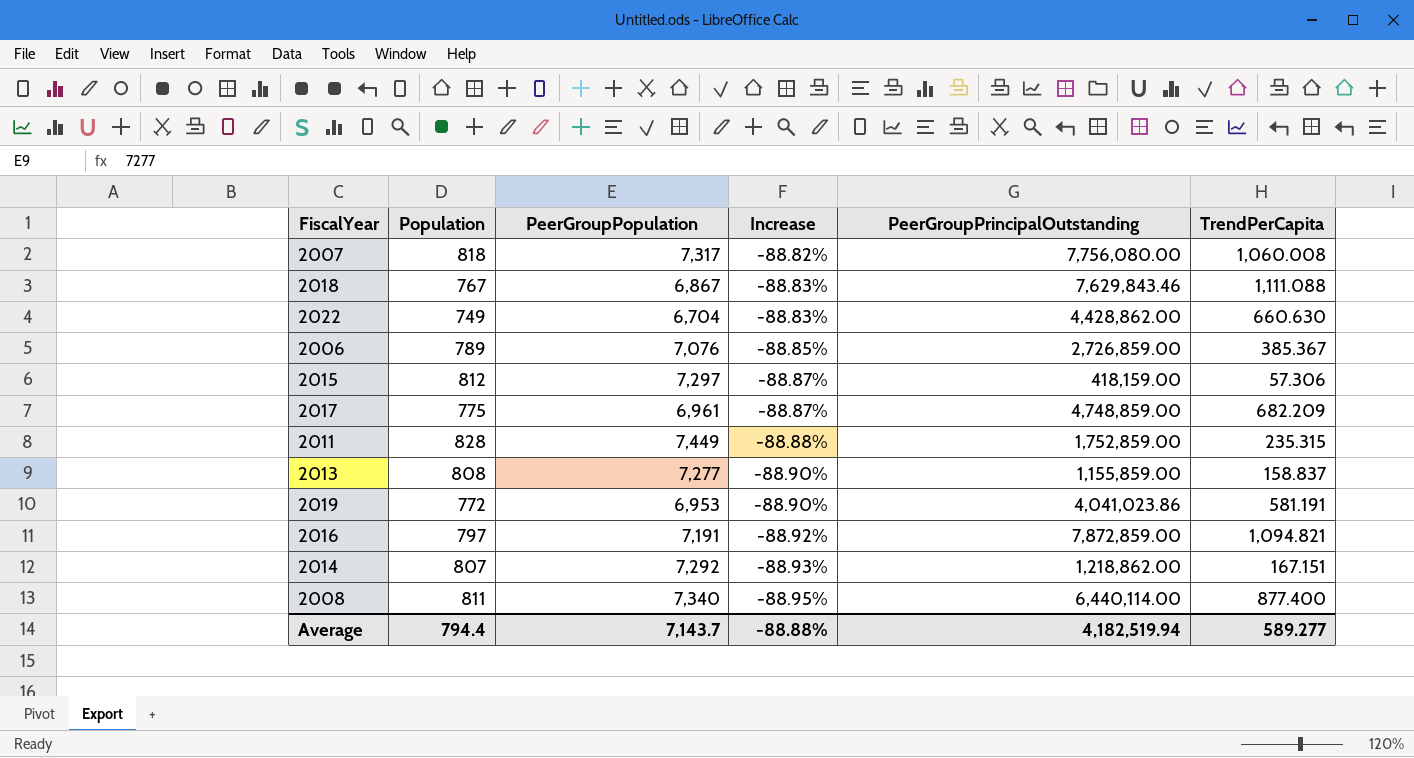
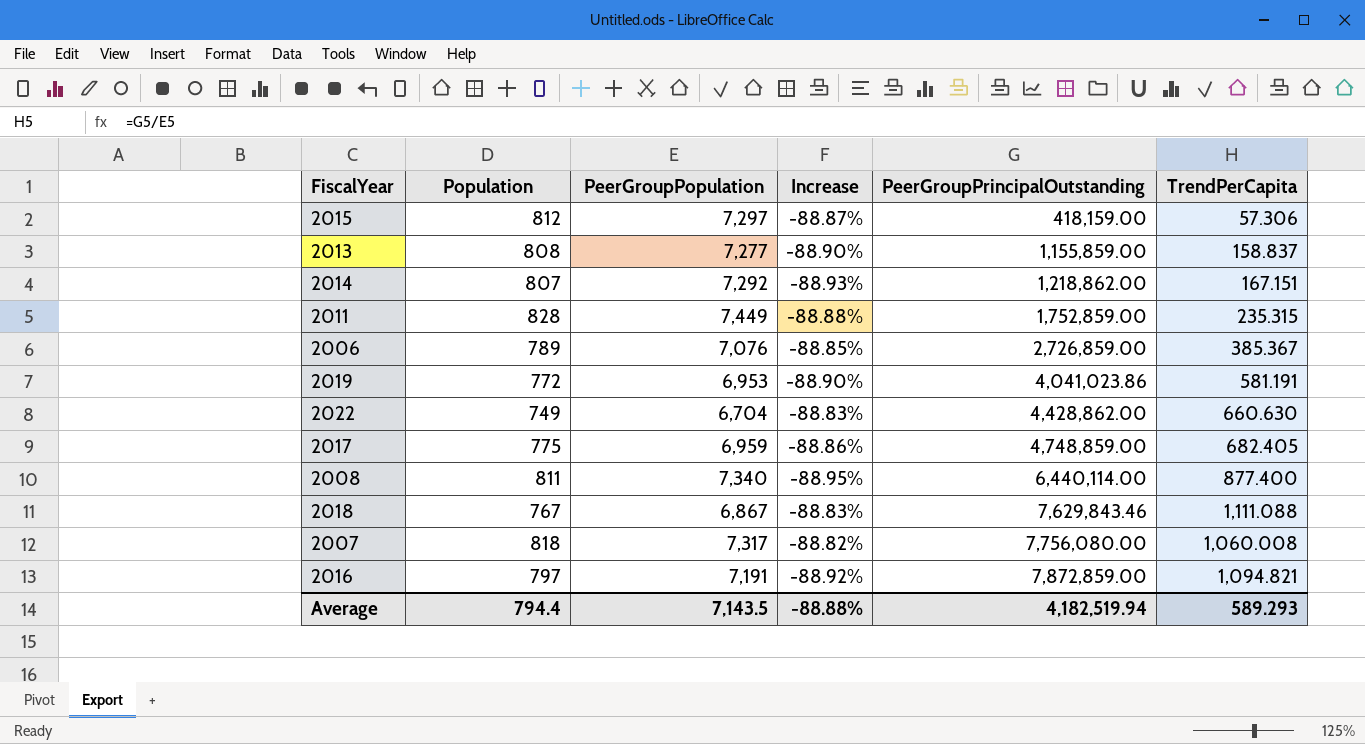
row order: Increase descending -> PeerGroupPrincipalOutstanding ascending
2017 | PeerGroupPopulation: 6,961 -> 6,959
2017 | Increase: -88.87% -> -88.86%
2017 | TrendPerCapita: 682.209 -> 682.405
Average | PeerGroupPopulation: 7,143.7 -> 7,143.5
Average | TrendPerCapita: 589.277 -> 589.293

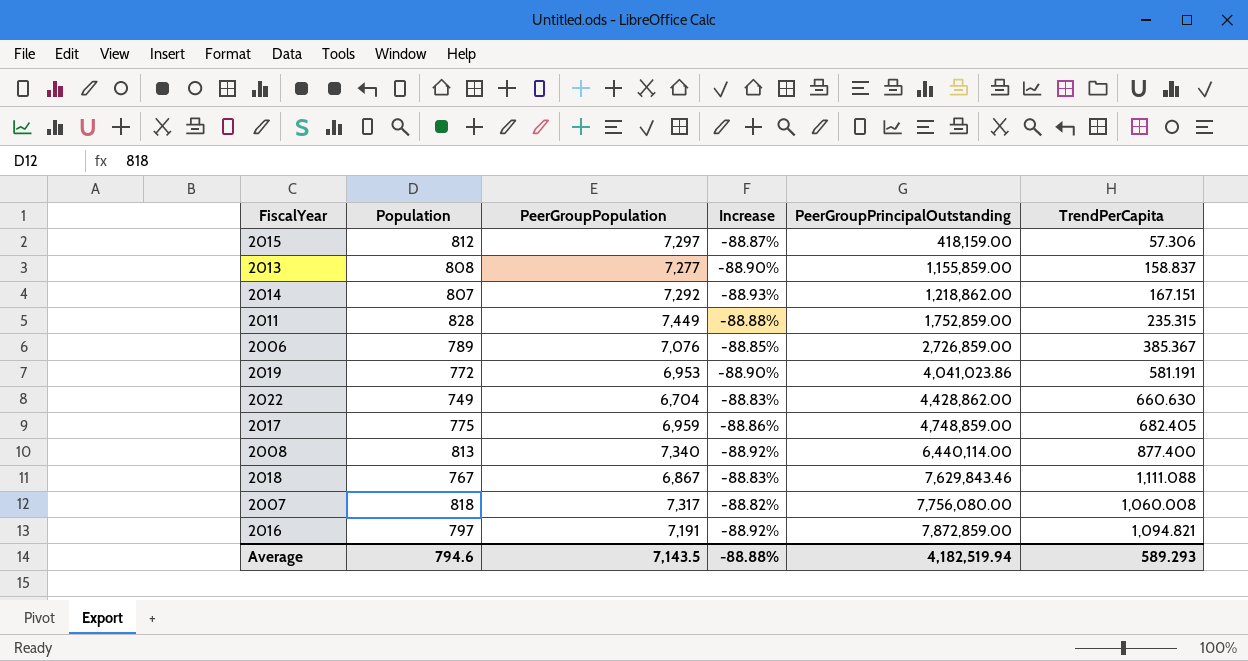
2008 | Population: 811 -> 813
2008 | Increase: -88.95% -> -88.92%
Average | Population: 794.4 -> 794.6

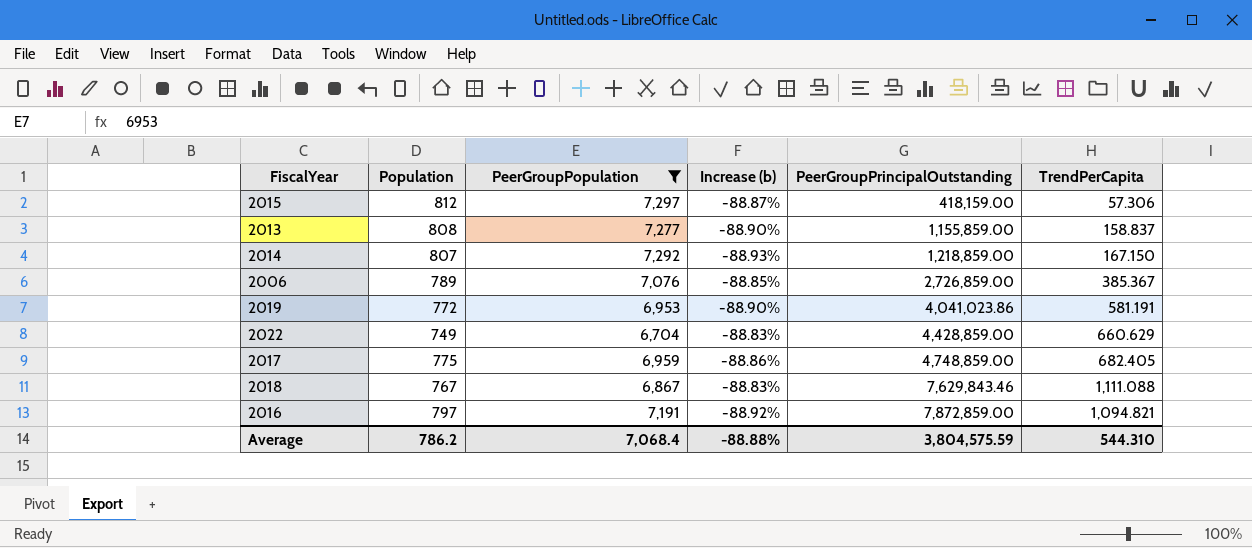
filter: none -> PeerGroupPopulation <= 7,297
column name: Increase -> Increase (b)
2014 | PeerGroupPrincipalOutstanding: 1,218,862.00 -> 1,218,859.00
2014 | TrendPerCapita: 167.151 -> 167.150
2022 | PeerGroupPrincipalOutstanding: 4,428,862.00 -> 4,428,859.00
2022 | TrendPerCapita: 660.630 -> 660.629
Average | Population: 794.6 -> 786.2
Average | PeerGroupPopulation: 7,143.5 -> 7,068.4
Average | PeerGroupPrincipalOutstanding: 4,182,519.94 -> 3,804,575.59
Average | TrendPerCapita: 589.293 -> 544.310

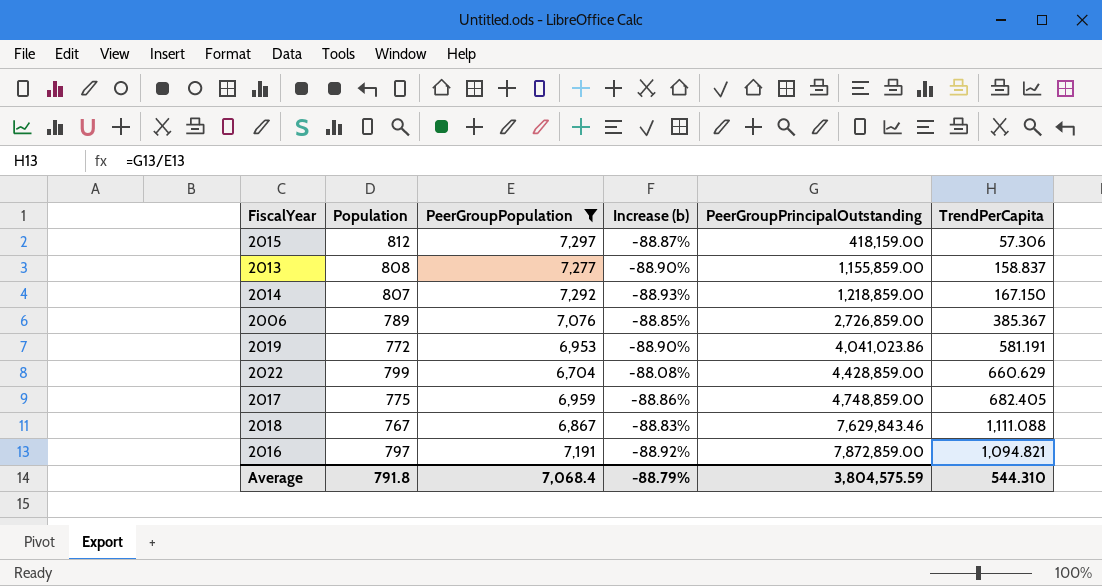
2022 | Population: 749 -> 799
2022 | Increase (b): -88.83% -> -88.08%
Average | Population: 786.2 -> 791.8
Average | Increase (b): -88.88% -> -88.79%

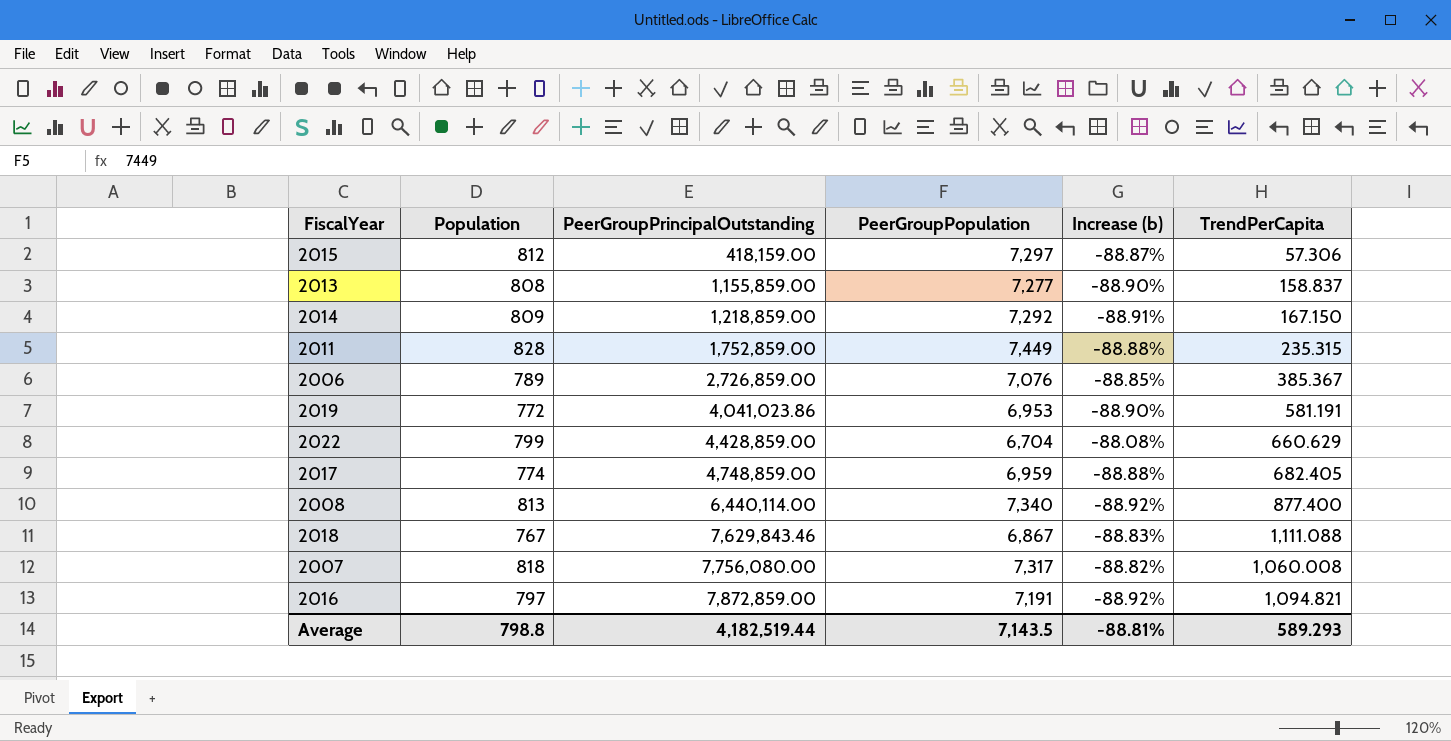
filter: PeerGroupPopulation <= 7,297 -> none
column PeerGroupPrincipalOutstanding | position: 5 -> 3
2014 | Population: 807 -> 809
2014 | Increase (b): -88.93% -> -88.91%
2017 | Population: 775 -> 774
2017 | Increase (b): -88.86% -> -88.88%
Average | Population: 791.8 -> 798.8
Average | PeerGroupPrincipalOutstanding: 3,804,575.59 -> 4,182,519.44
Average | PeerGroupPopulation: 7,068.4 -> 7,143.5
Average | Increase (b): -88.79% -> -88.81%
Average | TrendPerCapita: 544.310 -> 589.293

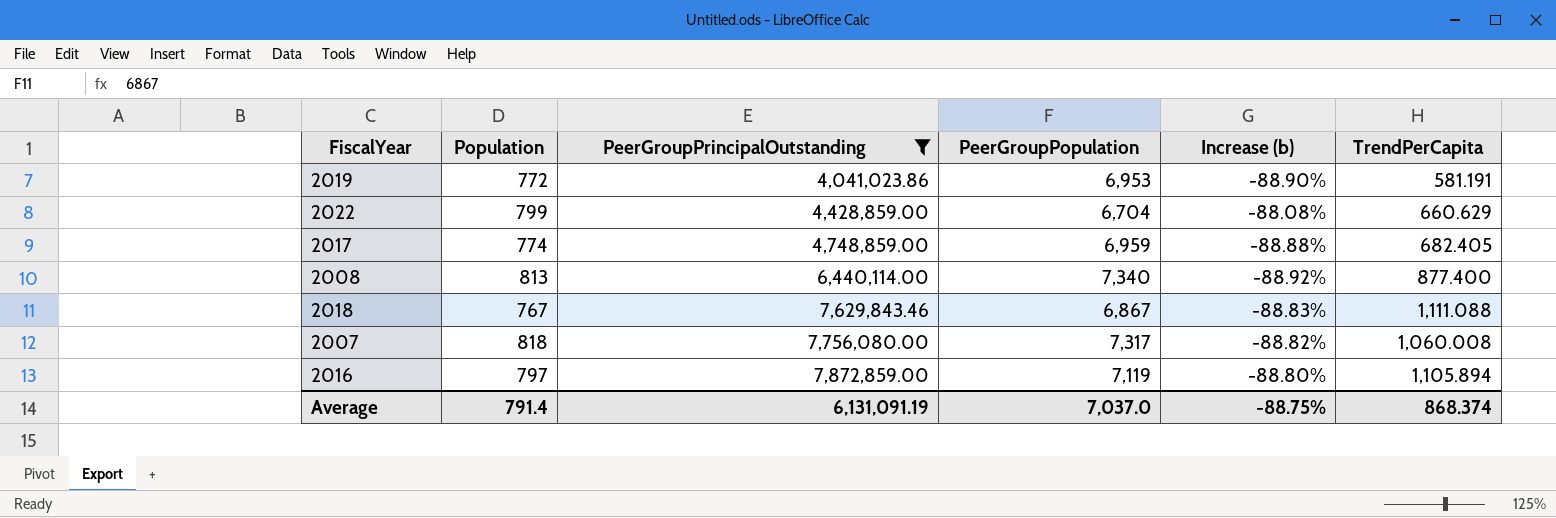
filter: none -> PeerGroupPrincipalOutstanding >= 4,041,023.86
2016 | PeerGroupPopulation: 7,191 -> 7,119
2016 | Increase (b): -88.92% -> -88.80%
2016 | TrendPerCapita: 1,094.821 -> 1,105.894
Average | Population: 798.8 -> 791.4
Average | PeerGroupPrincipalOutstanding: 4,182,519.44 -> 6,131,091.19
Average | PeerGroupPopulation: 7,143.5 -> 7,037.0
Average | Increase (b): -88.81% -> -88.75%
Average | TrendPerCapita: 589.293 -> 868.374

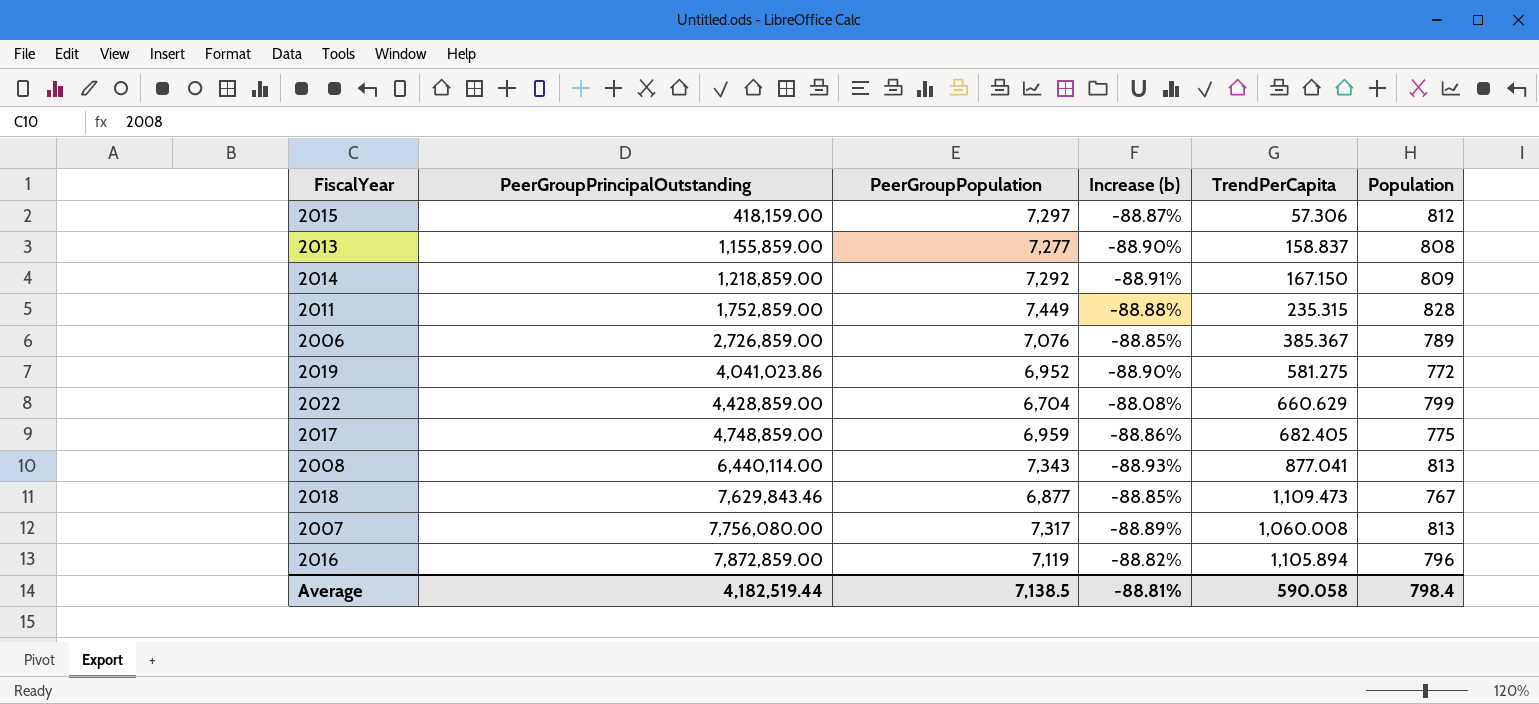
filter: PeerGroupPrincipalOutstanding >= 4,041,023.86 -> none
column Population | position: 2 -> 6
2019 | PeerGroupPopulation: 6,953 -> 6,952
2019 | TrendPerCapita: 581.191 -> 581.275
2017 | Increase (b): -88.88% -> -88.86%
2017 | Population: 774 -> 775
2008 | PeerGroupPopulation: 7,340 -> 7,343
2008 | Increase (b): -88.92% -> -88.93%
2008 | TrendPerCapita: 877.400 -> 877.041
2018 | PeerGroupPopulation: 6,867 -> 6,877
2018 | Increase (b): -88.83% -> -88.85%
2018 | TrendPerCapita: 1,111.088 -> 1,109.473
2007 | Increase (b): -88.82% -> -88.89%
2007 | Population: 818 -> 813
2016 | Increase (b): -88.80% -> -88.82%
2016 | Population: 797 -> 796
Average | PeerGroupPrincipalOutstanding: 6,131,091.19 -> 4,182,519.44
Average | PeerGroupPopulation: 7,037.0 -> 7,138.5
Average | Increase (b): -88.75% -> -88.81%
Average | TrendPerCapita: 868.374 -> 590.058
Average | Population: 791.4 -> 798.4

